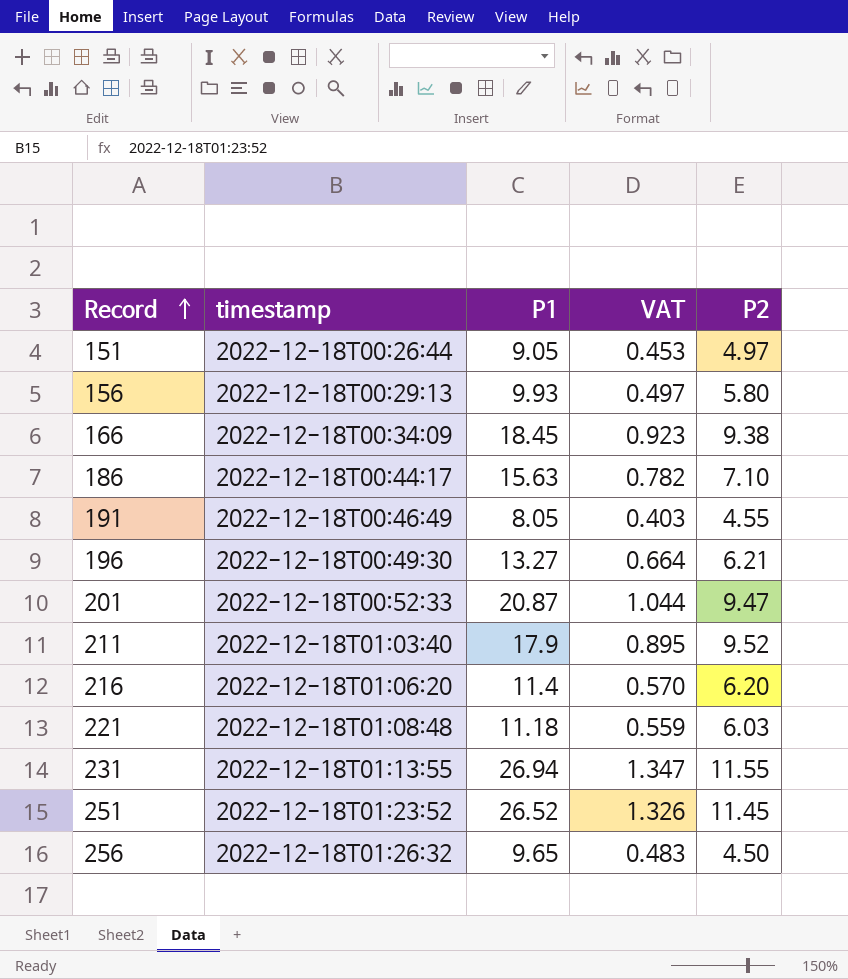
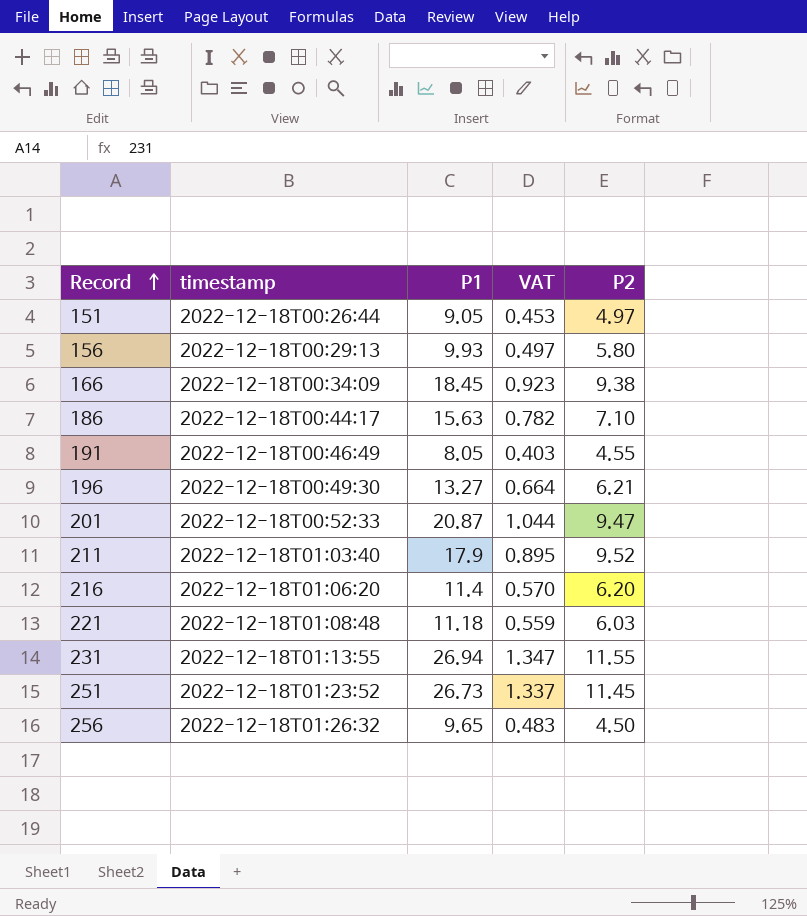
251 | P1: 26.52 -> 26.73
251 | VAT: 1.326 -> 1.337

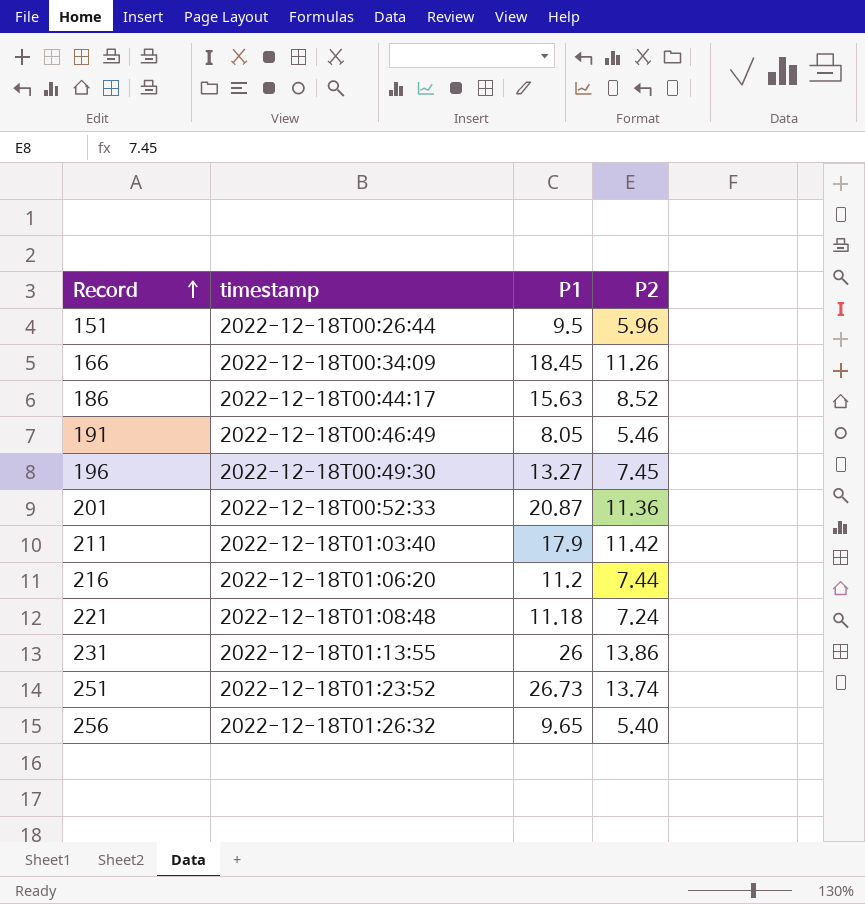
column VAT | formula: [P1] * 0.05 -> none
row 156: 2022-12-18T00:29:13 | 9.93 | 0.497 | 5.80 -> none
151 | P1: 9.05 -> 9.5
151 | P2: 4.97 -> 5.96
166 | P2: 9.38 -> 11.26
186 | P2: 7.10 -> 8.52
191 | P2: 4.55 -> 5.46
196 | P2: 6.21 -> 7.45
201 | P2: 9.47 -> 11.36
211 | P2: 9.52 -> 11.42
216 | P1: 11.4 -> 11.2
216 | P2: 6.20 -> 7.44
221 | P2: 6.03 -> 7.24
231 | P1: 26.94 -> 26
231 | P2: 11.55 -> 13.86
251 | P2: 11.45 -> 13.74
256 | P2: 4.50 -> 5.40

